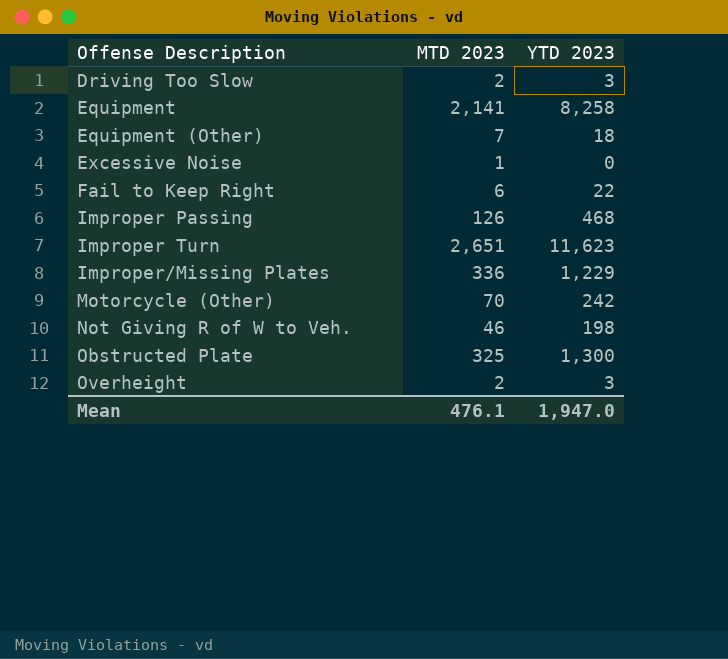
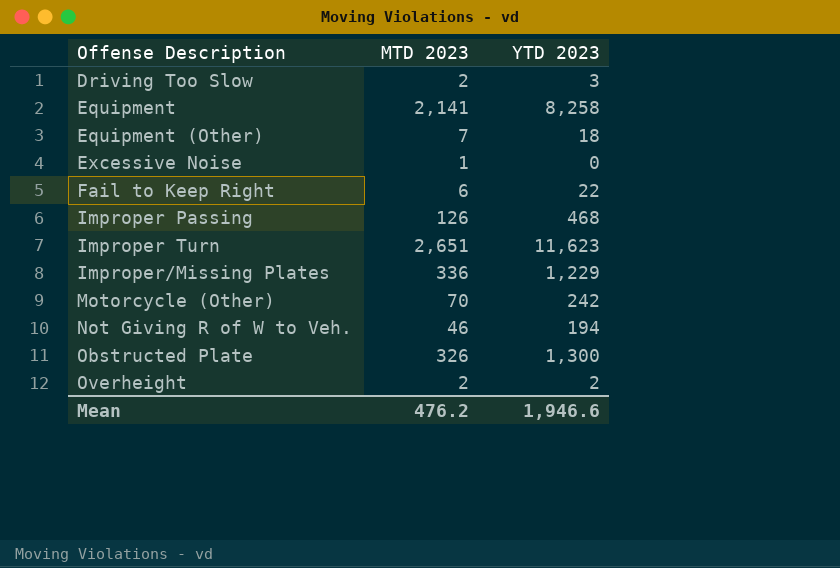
Not Giving R of W to Veh. | YTD 2023: 198 -> 194
Obstructed Plate | MTD 2023: 325 -> 326
Overheight | YTD 2023: 3 -> 2
Mean | MTD 2023: 476.1 -> 476.2
Mean | YTD 2023: 1,947.0 -> 1,946.6

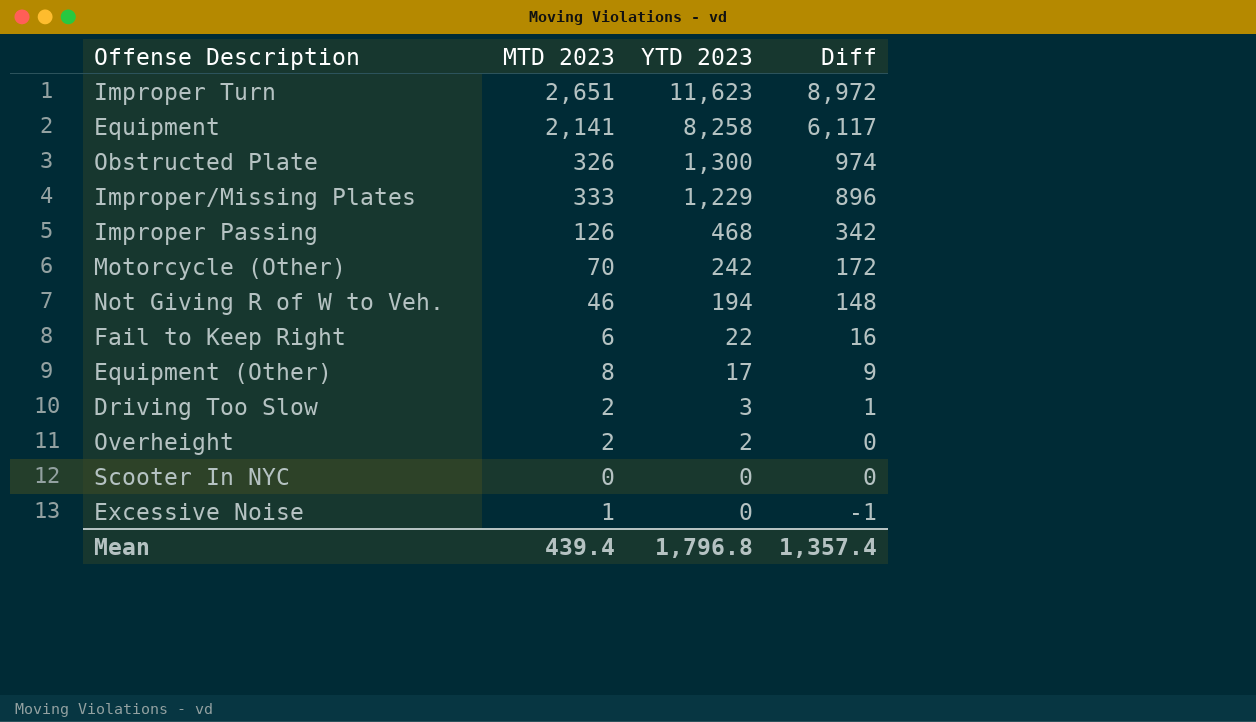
row order: Offense Description ascending -> YTD 2023 descending
column Diff | formula: none -> [YTD 2023] - [MTD 2023]
Improper/Missing Plates | MTD 2023: 336 -> 333
Equipment (Other) | MTD 2023: 7 -> 8
Equipment (Other) | YTD 2023: 18 -> 17
row Scooter In NYC: none -> 0 | 0 | 0
Mean | MTD 2023: 476.2 -> 439.4
Mean | YTD 2023: 1,946.6 -> 1,796.8

